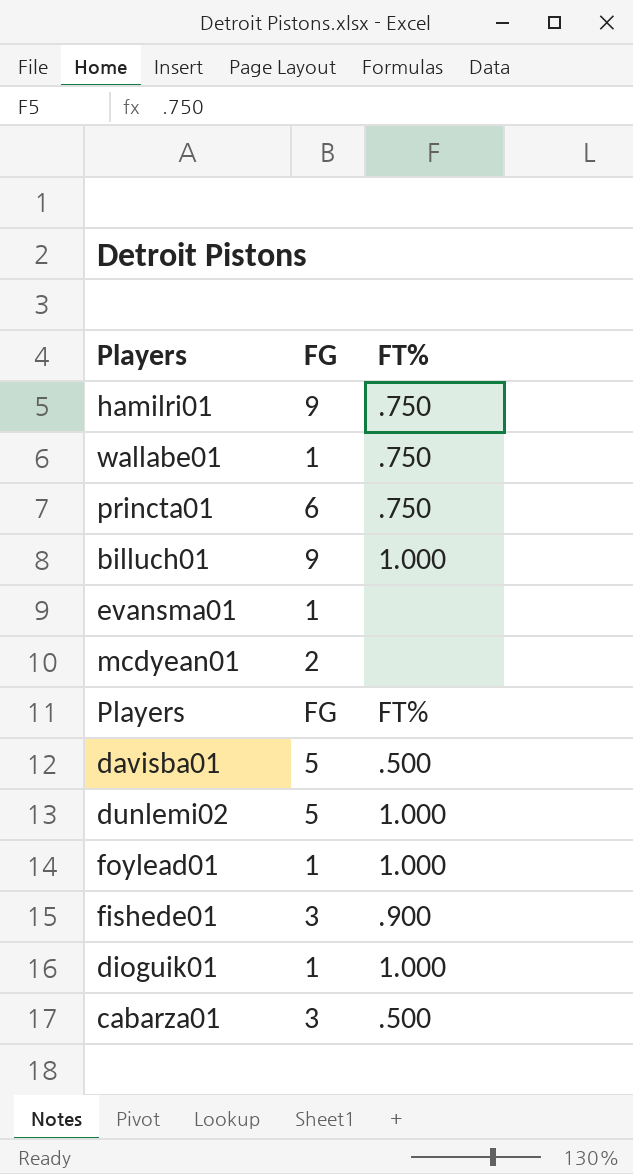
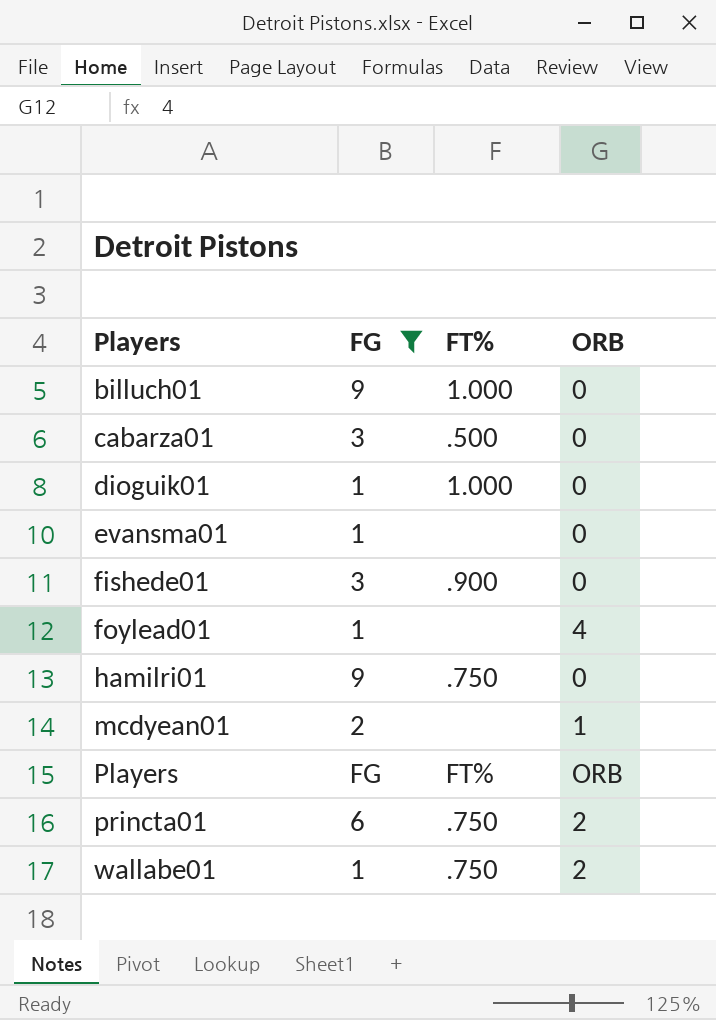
filter: none -> FG != 5
row order: none -> Players ascending
column ORB | position: none -> 4
foylead01 | FT%: 1.000 -> none

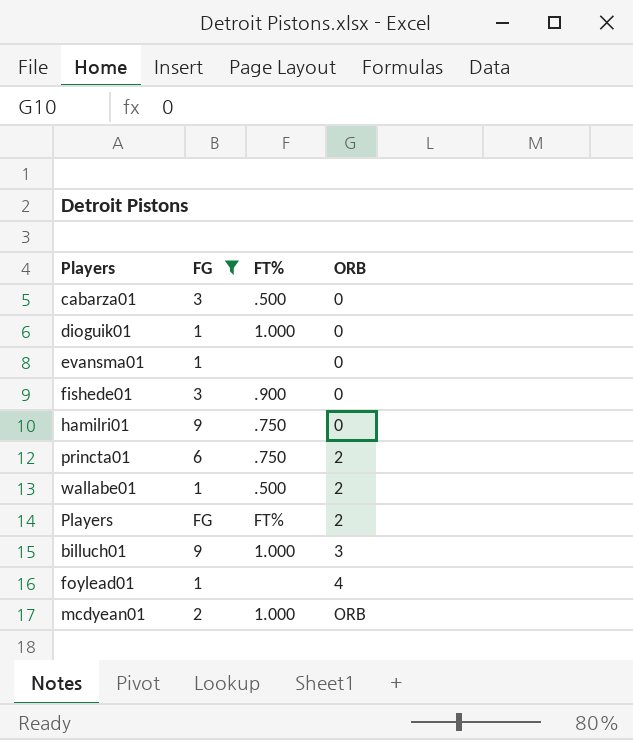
row order: Players ascending -> ORB ascending
wallabe01 | FT%: .750 -> .500
Players | ORB: ORB -> 2
billuch01 | ORB: 0 -> 3
mcdyean01 | FT%: none -> 1.000
mcdyean01 | ORB: 1 -> ORB

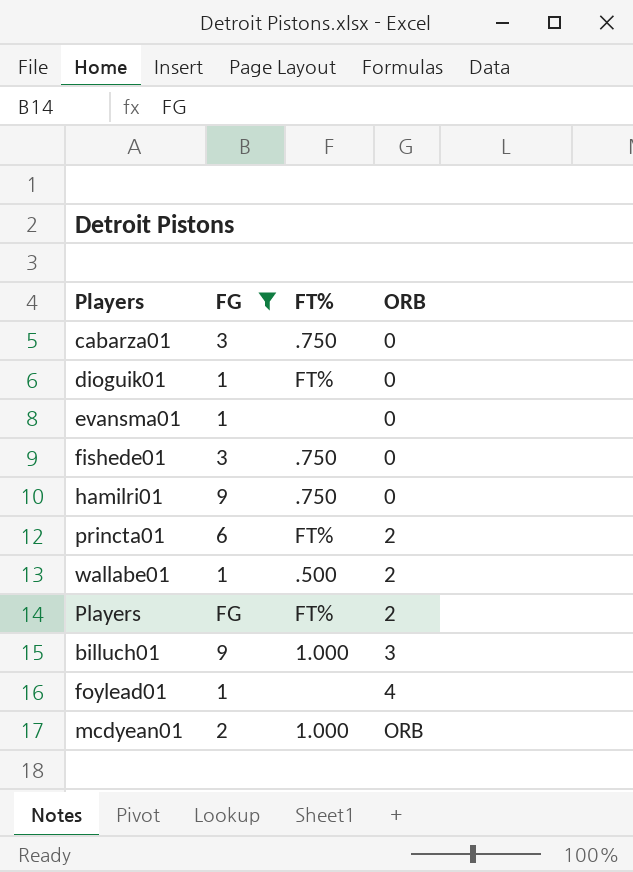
cabarza01 | FT%: .500 -> .750
dioguik01 | FT%: 1.000 -> FT%
fishede01 | FT%: .900 -> .750
princta01 | FT%: .750 -> FT%

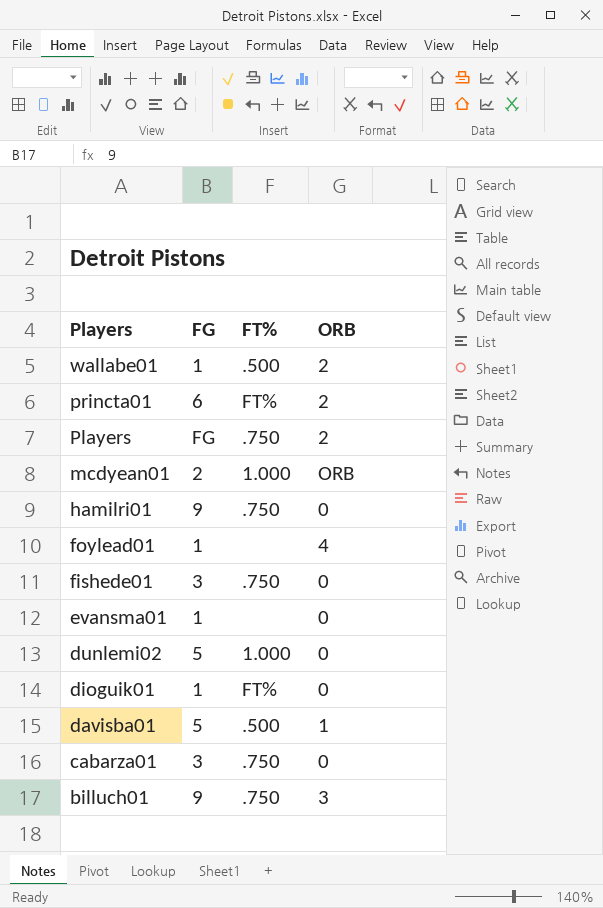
filter: FG != 5 -> none
row order: ORB ascending -> Players descending
Players | FT%: FT% -> .750
billuch01 | FT%: 1.000 -> .750

